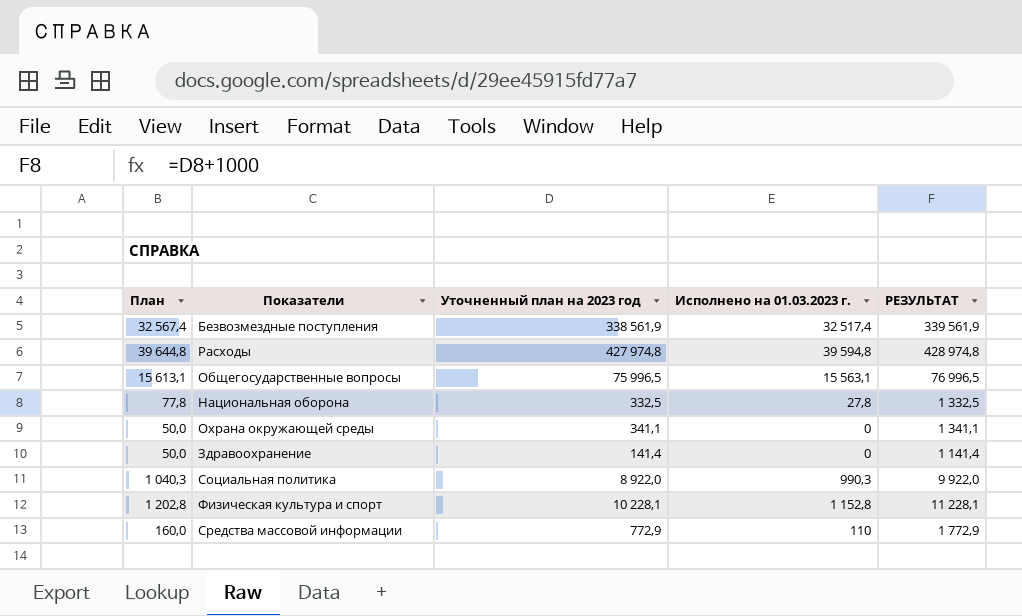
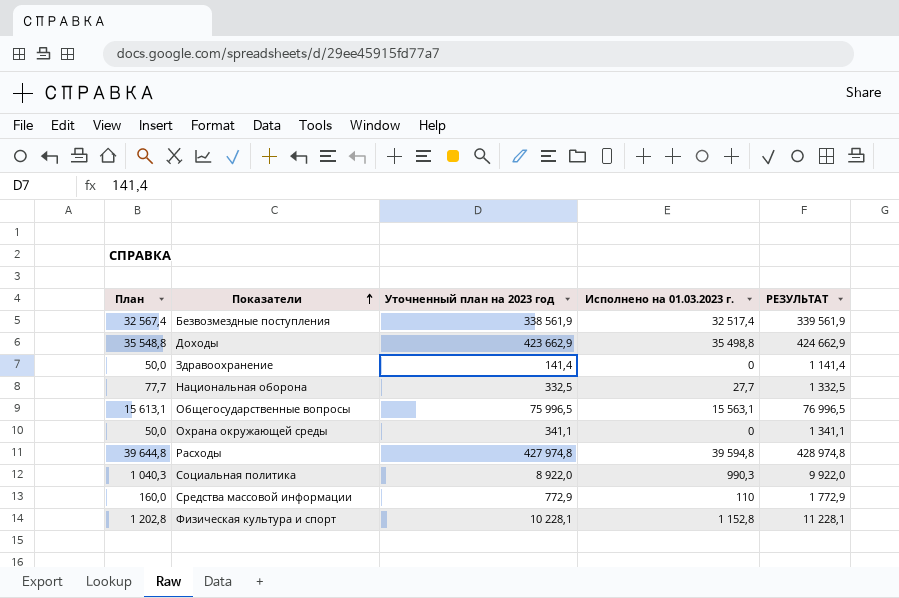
row order: none -> Показатели ascending
row Доходы: none -> 35 548,8 | 423 662,9 | 35 498,8 | 424 662,9
Национальная оборона | План: 77,8 -> 77,7
Национальная оборона | Исполнено на 01.03.2023 г.: 27,8 -> 27,7

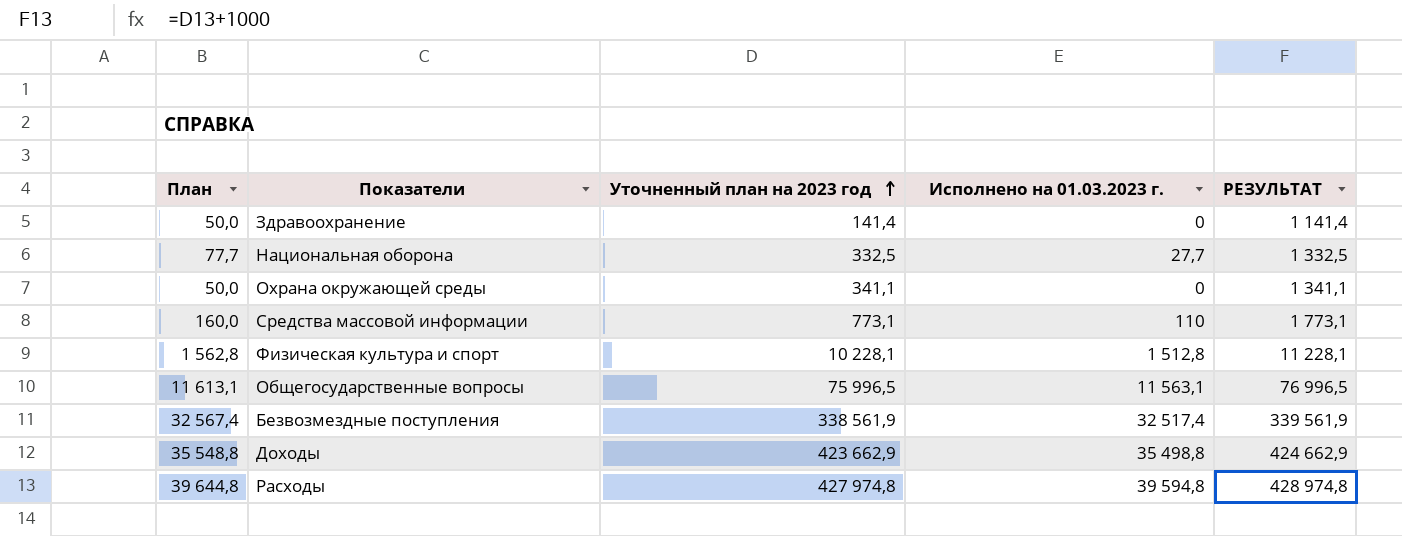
row order: Показатели ascending -> Уточненный план на 2023 год ascending
row Социальная политика: 1 040,3 | 8 922,0 | 990,3 | 9 922,0 -> none
Средства массовой информации | Уточненный план на 2023 год: 772,9 -> 773,1
Средства массовой информации | РЕЗУЛЬТАТ: 1 772,9 -> 1 773,1
Физическая культура и спорт | План: 1 202,8 -> 1 562,8
Физическая культура и спорт | Исполнено на 01.03.2023 г.: 1 152,8 -> 1 512,8
Общегосударственные вопросы | План: 15 613,1 -> 11 613,1
Общегосударственные вопросы | Исполнено на 01.03.2023 г.: 15 563,1 -> 11 563,1

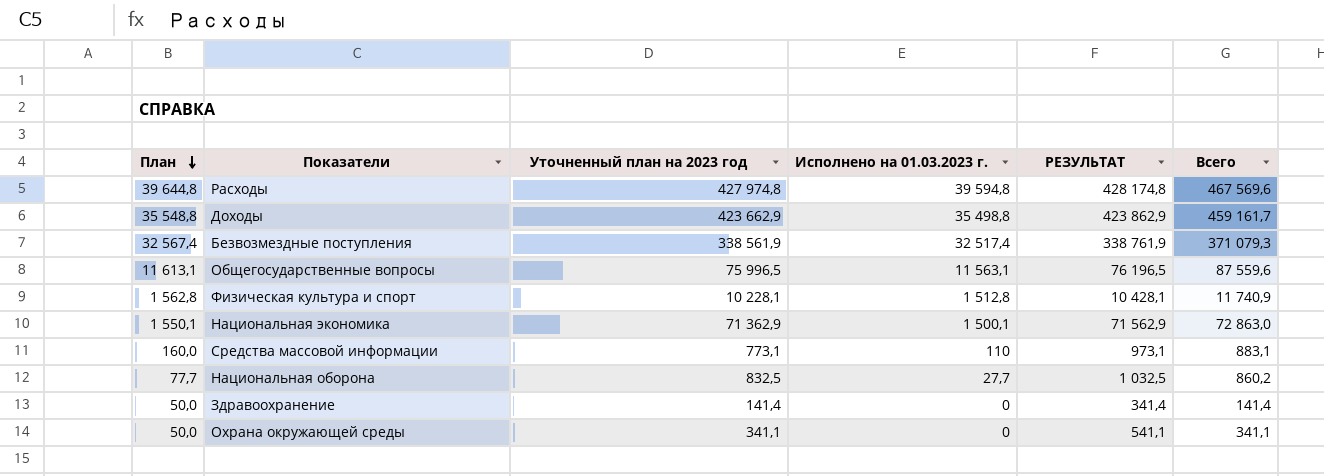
row order: Уточненный план на 2023 год ascending -> План descending
column РЕЗУЛЬТАТ | formula: [Уточненный план на 2023 год] + 1000 -> [Уточненный план на 2023 год] + 200
column Всего | formula: none -> [Уточненный план на 2023 год] + [Исполнено на 01.03.2023 г.]
row Национальная экономика: none -> 1 550,1 | 71 362,9 | 1 500,1 | 71 562,9 | 72 863,0
Национальная оборона | Уточненный план на 2023 год: 332,5 -> 832,5

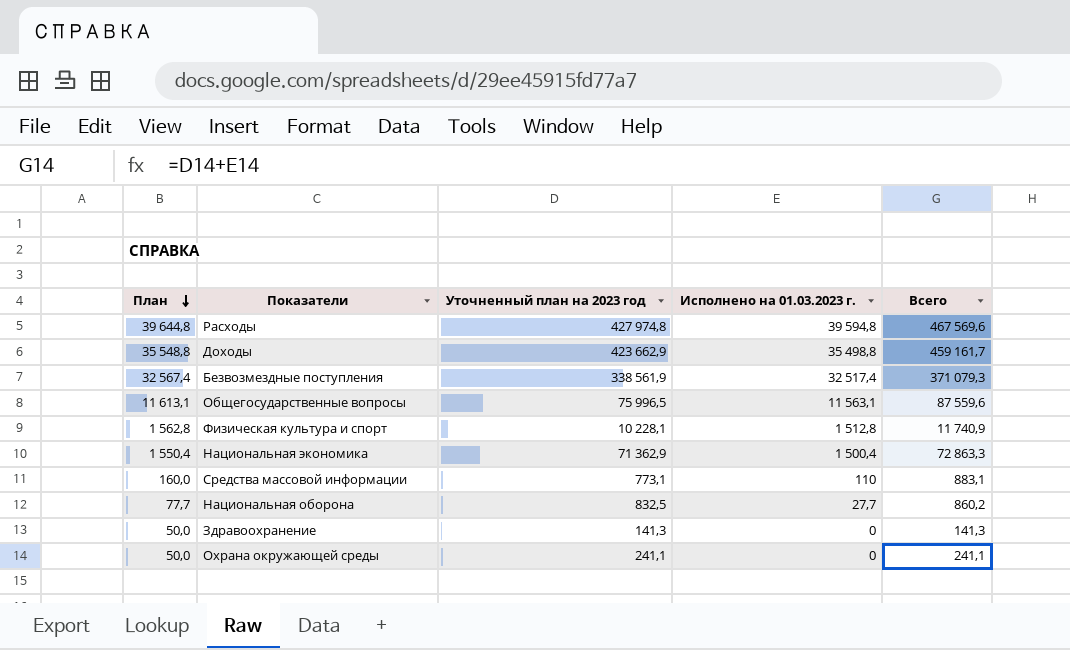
column РЕЗУЛЬТАТ | formula: [Уточненный план на 2023 год] + 200 -> none
Национальная экономика | План: 1 550,1 -> 1 550,4
Национальная экономика | Исполнено на 01.03.2023 г.: 1 500,1 -> 1 500,4
Национальная экономика | Всего: 72 863,0 -> 72 863,3
Здравоохранение | Уточненный план на 2023 год: 141,4 -> 141,3
Здравоохранение | Всего: 141,4 -> 141,3
Охрана окружающей среды | Уточненный план на 2023 год: 341,1 -> 241,1
Охрана окружающей среды | Всего: 341,1 -> 241,1

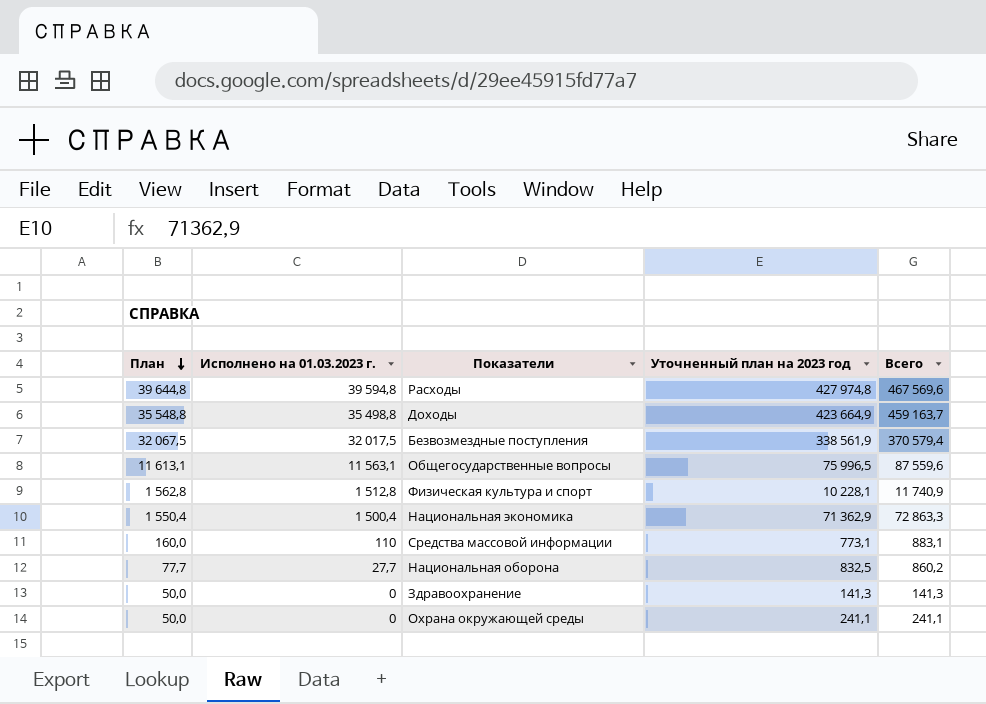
column Исполнено на 01.03.2023 г. | position: 4 -> 2
Доходы | Уточненный план на 2023 год: 423 662,9 -> 423 664,9
Доходы | Всего: 459 161,7 -> 459 163,7
Безвозмездные поступления | План: 32 567,4 -> 32 067,5
Безвозмездные поступления | Исполнено на 01.03.2023 г.: 32 517,4 -> 32 017,5
Безвозмездные поступления | Всего: 371 079,3 -> 370 579,4

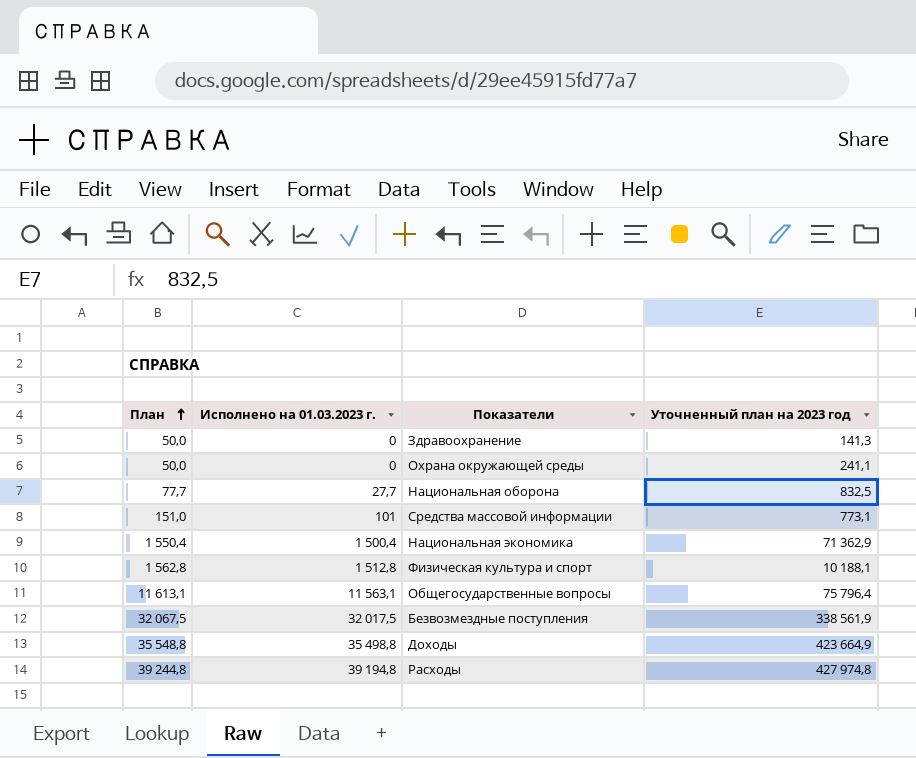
row order: План descending -> План ascending
column Всего | formula: [Исполнено на 01.03.2023 г.] + [Уточненный план на 2023 год] -> none
Средства массовой информации | План: 160,0 -> 151,0
Средства массовой информации | Исполнено на 01.03.2023 г.: 110 -> 101
Физическая культура и спорт | Уточненный план на 2023 год: 10 228,1 -> 10 188,1
Общегосударственные вопросы | Уточненный план на 2023 год: 75 996,5 -> 75 796,4
Расходы | План: 39 644,8 -> 39 244,8
Расходы | Исполнено на 01.03.2023 г.: 39 594,8 -> 39 194,8

